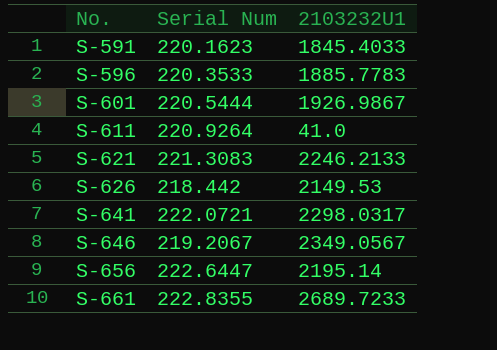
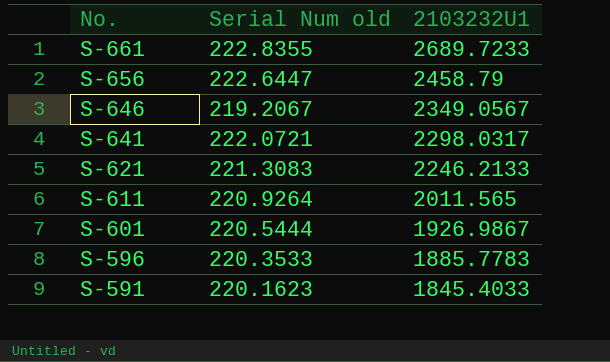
row order: No. ascending -> No. descending
column name: Serial Num -> Serial Num old
row S-626: 218.442 | 2149.53 -> none
S-656 | 2103232U1: 2195.14 -> 2458.79
S-611 | 2103232U1: 41.0 -> 2011.565

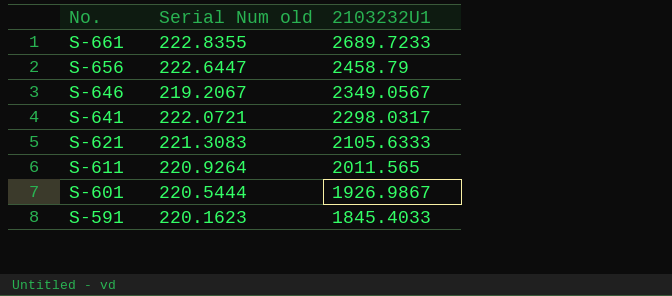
row S-596: 220.3533 | 1885.7783 -> none
S-621 | 2103232U1: 2246.2133 -> 2105.6333

